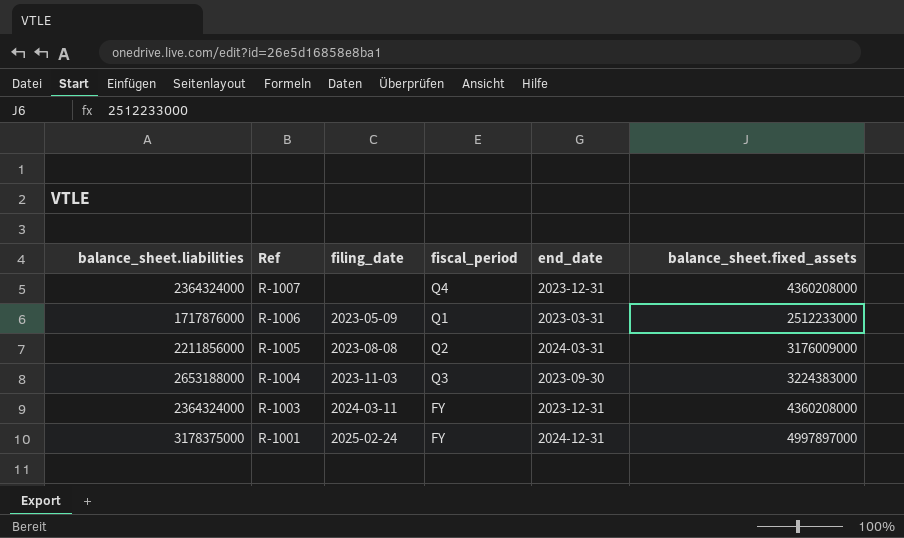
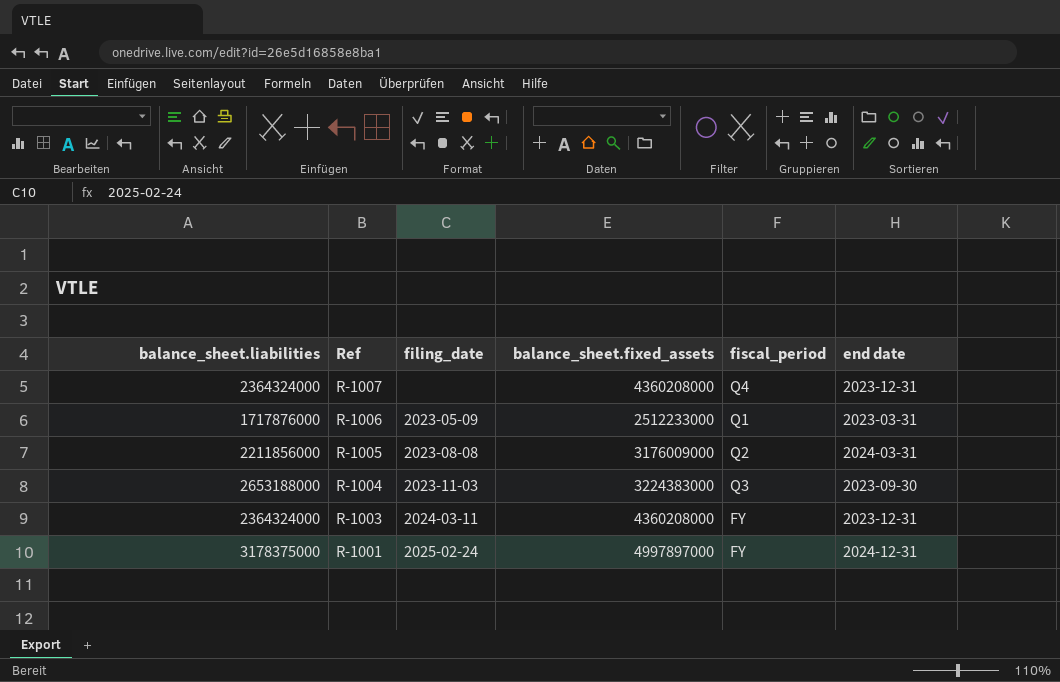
column balance_sheet.fixed_assets | position: 6 -> 4
column name: end_date -> end date

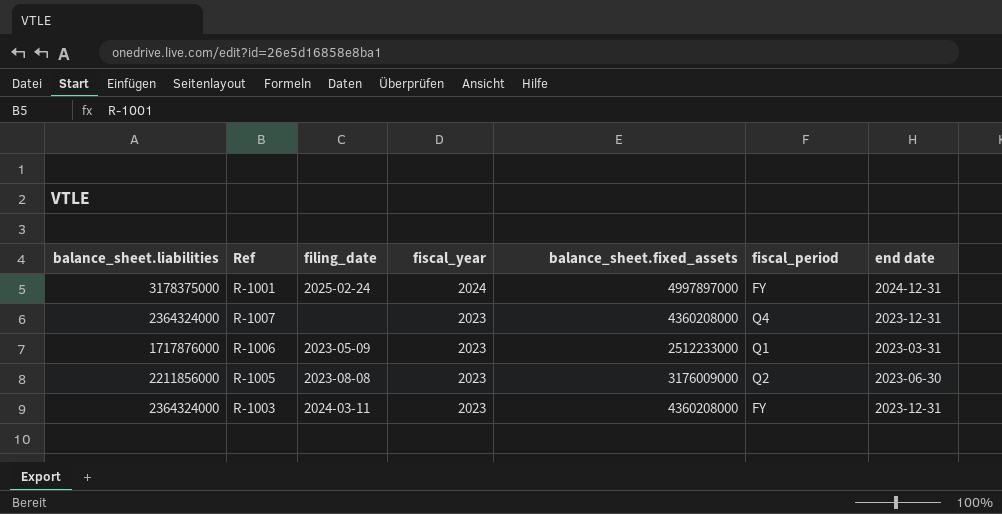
row order: Ref descending -> fiscal_year descending
column fiscal_year | position: none -> 4
row R-1004: 2653188000 | 2023-11-03 | 3224383000 | Q3 | 2023-09-30 -> none
R-1005 | end date: 2024-03-31 -> 2023-06-30

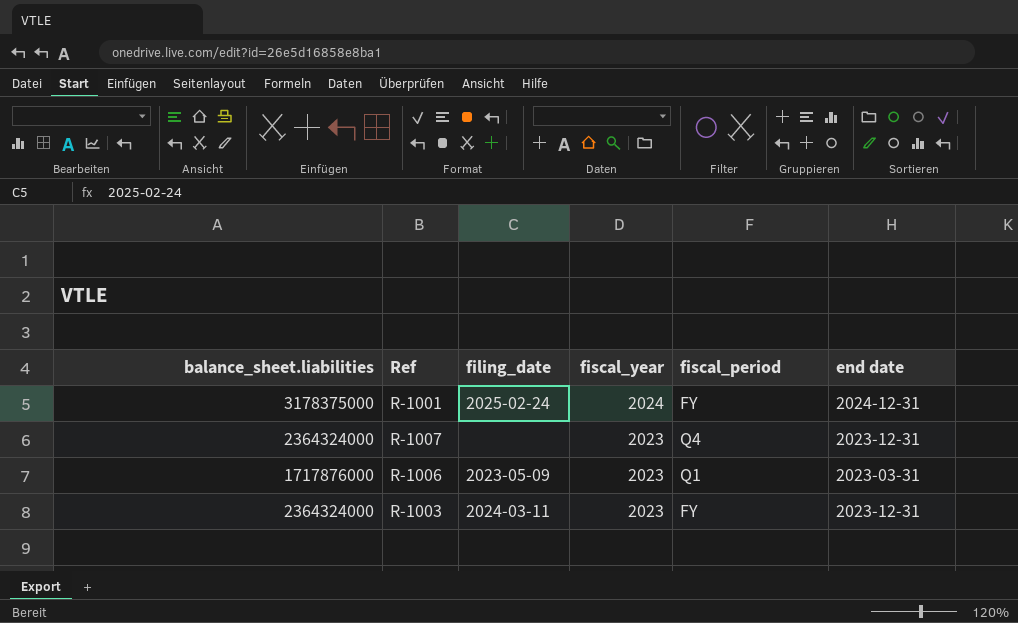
column balance_sheet.fixed_assets | position: 5 -> none
row R-1005: 2211856000 | 2023-08-08 | 2023 | 3176009000 | Q2 | 2023-06-30 -> none

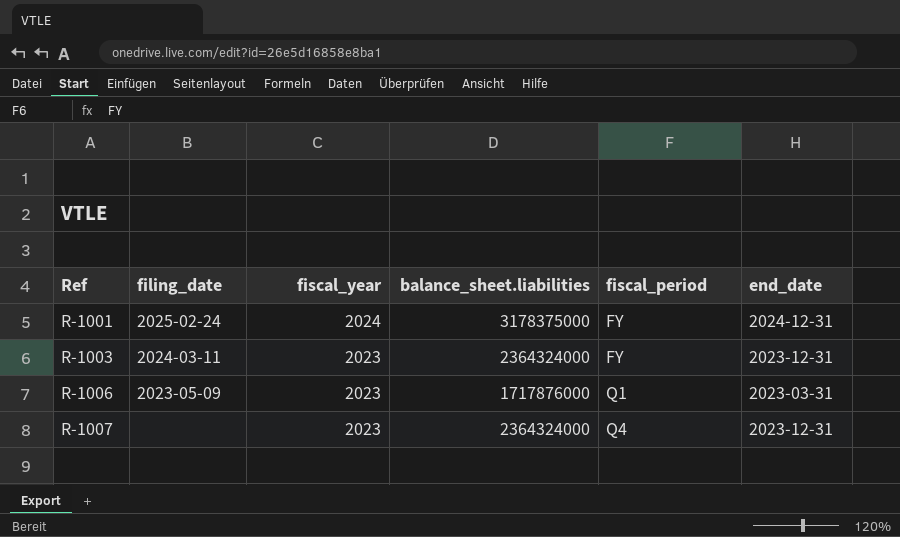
row order: fiscal_year descending -> Ref ascending
column balance_sheet.liabilities | position: 1 -> 4
column name: end date -> end_date

